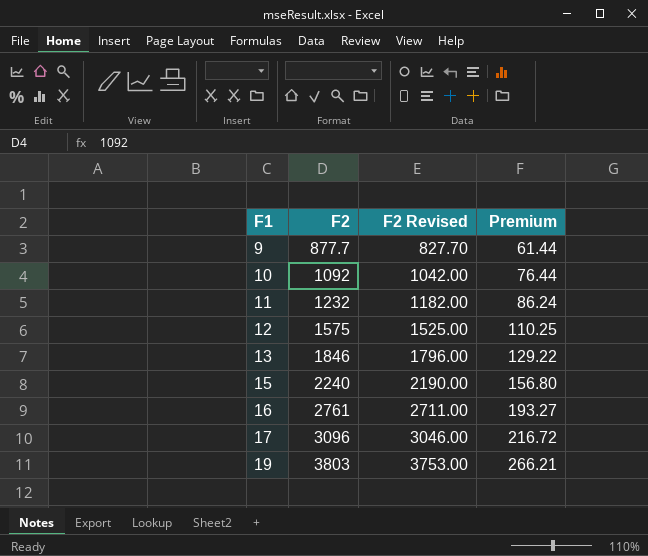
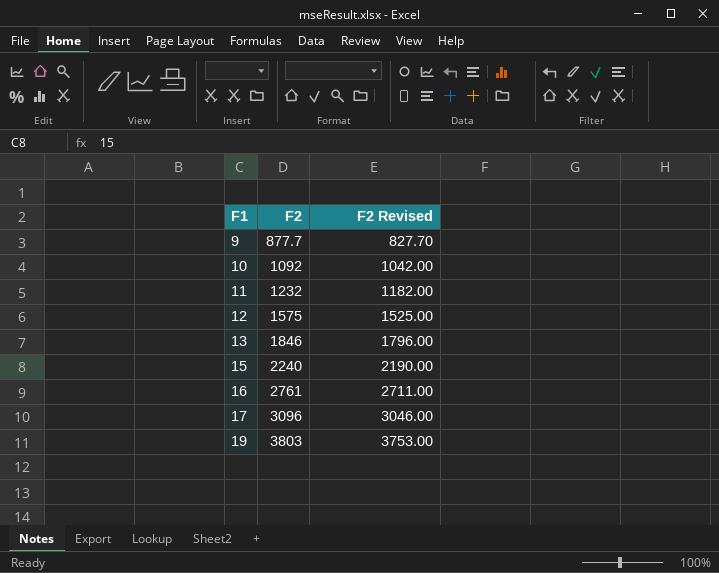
column Premium | formula: [F2] * 0.07 -> none

